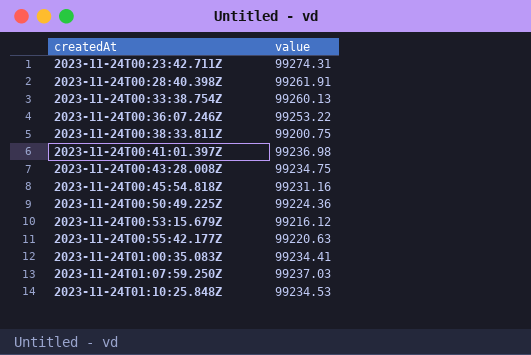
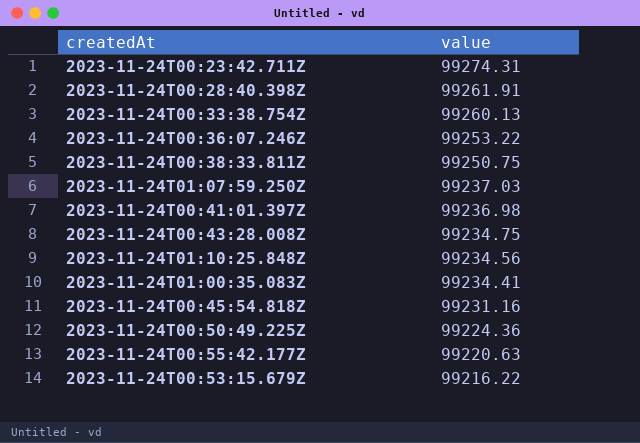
row order: createdAt ascending -> value descending
2023-11-24T00:38:33.811Z | value: 99200.75 -> 99250.75
2023-11-24T01:10:25.848Z | value: 99234.53 -> 99234.56
2023-11-24T00:53:15.679Z | value: 99216.12 -> 99216.22

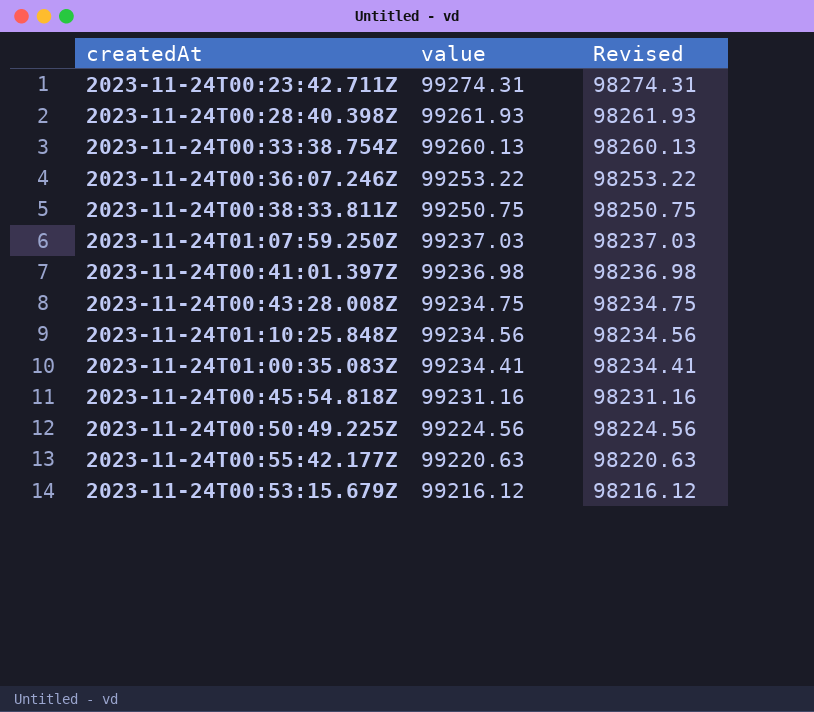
column Revised | formula: none -> [value] - 1000
2023-11-24T00:28:40.398Z | value: 99261.91 -> 99261.93
2023-11-24T00:50:49.225Z | value: 99224.36 -> 99224.56
2023-11-24T00:53:15.679Z | value: 99216.22 -> 99216.12

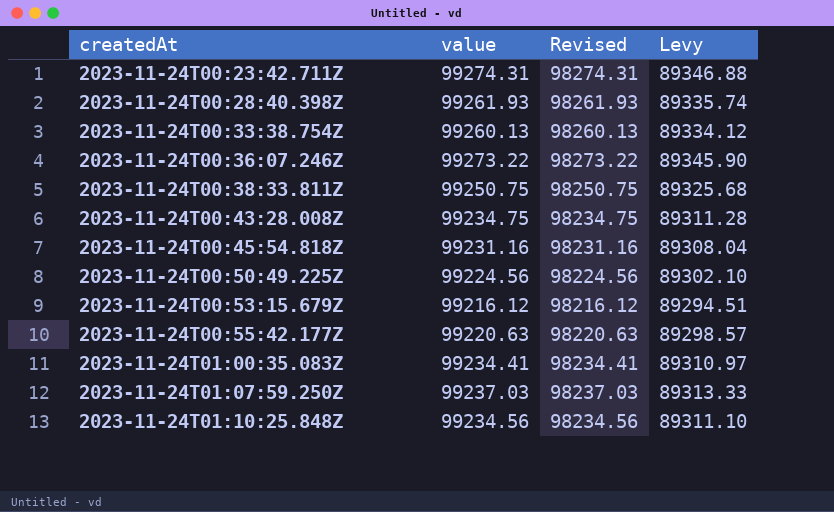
row order: value descending -> createdAt ascending
column Levy | formula: none -> [value] * 0.9
row 2023-11-24T00:41:01.397Z: 99236.98 | 98236.98 -> none
2023-11-24T00:36:07.246Z | value: 99253.22 -> 99273.22
2023-11-24T00:36:07.246Z | Revised: 98253.22 -> 98273.22

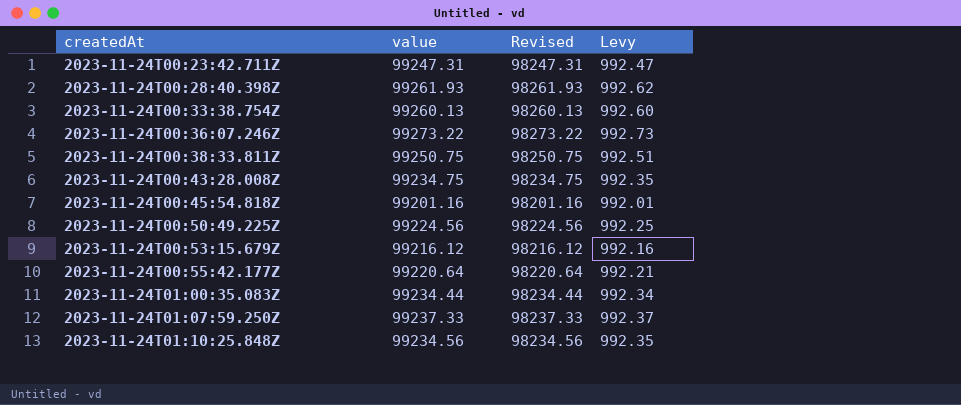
column Levy | formula: [value] * 0.9 -> [value] * 0.01
2023-11-24T00:23:42.711Z | value: 99274.31 -> 99247.31
2023-11-24T00:23:42.711Z | Revised: 98274.31 -> 98247.31
2023-11-24T00:45:54.818Z | value: 99231.16 -> 99201.16
2023-11-24T00:45:54.818Z | Revised: 98231.16 -> 98201.16
2023-11-24T00:55:42.177Z | value: 99220.63 -> 99220.64
2023-11-24T00:55:42.177Z | Revised: 98220.63 -> 98220.64
2023-11-24T01:00:35.083Z | value: 99234.41 -> 99234.44
2023-11-24T01:00:35.083Z | Revised: 98234.41 -> 98234.44
2023-11-24T01:07:59.250Z | value: 99237.03 -> 99237.33
2023-11-24T01:07:59.250Z | Revised: 98237.03 -> 98237.33

